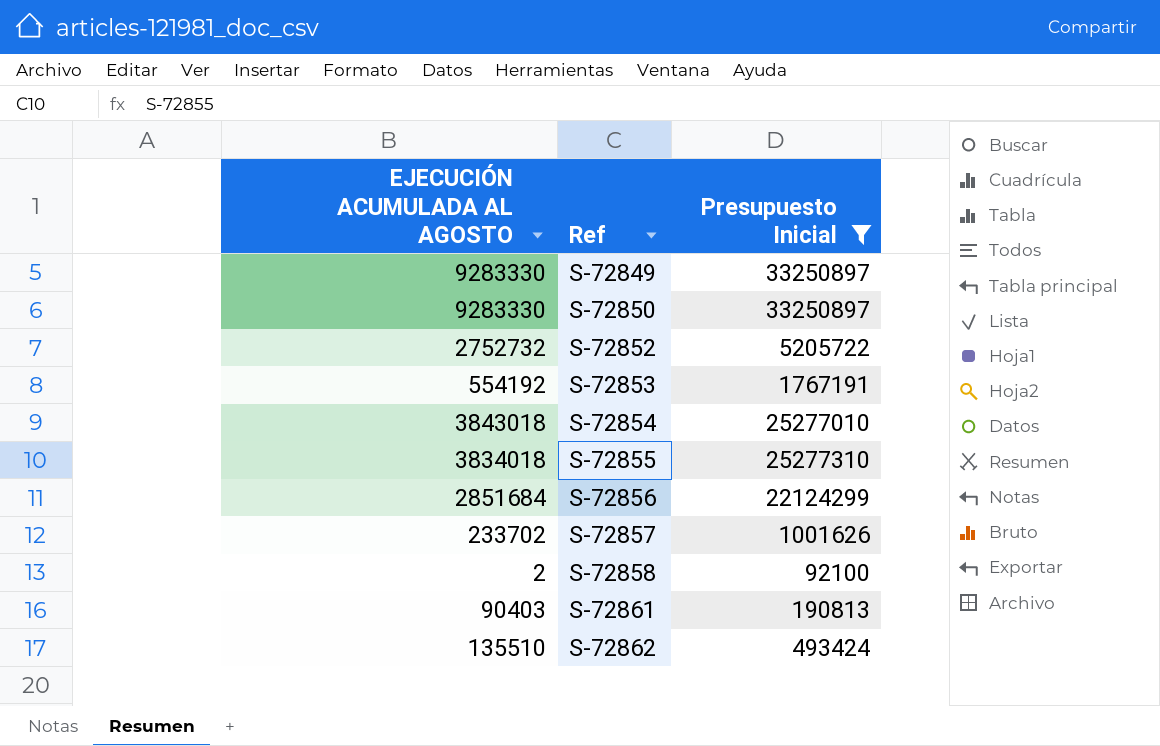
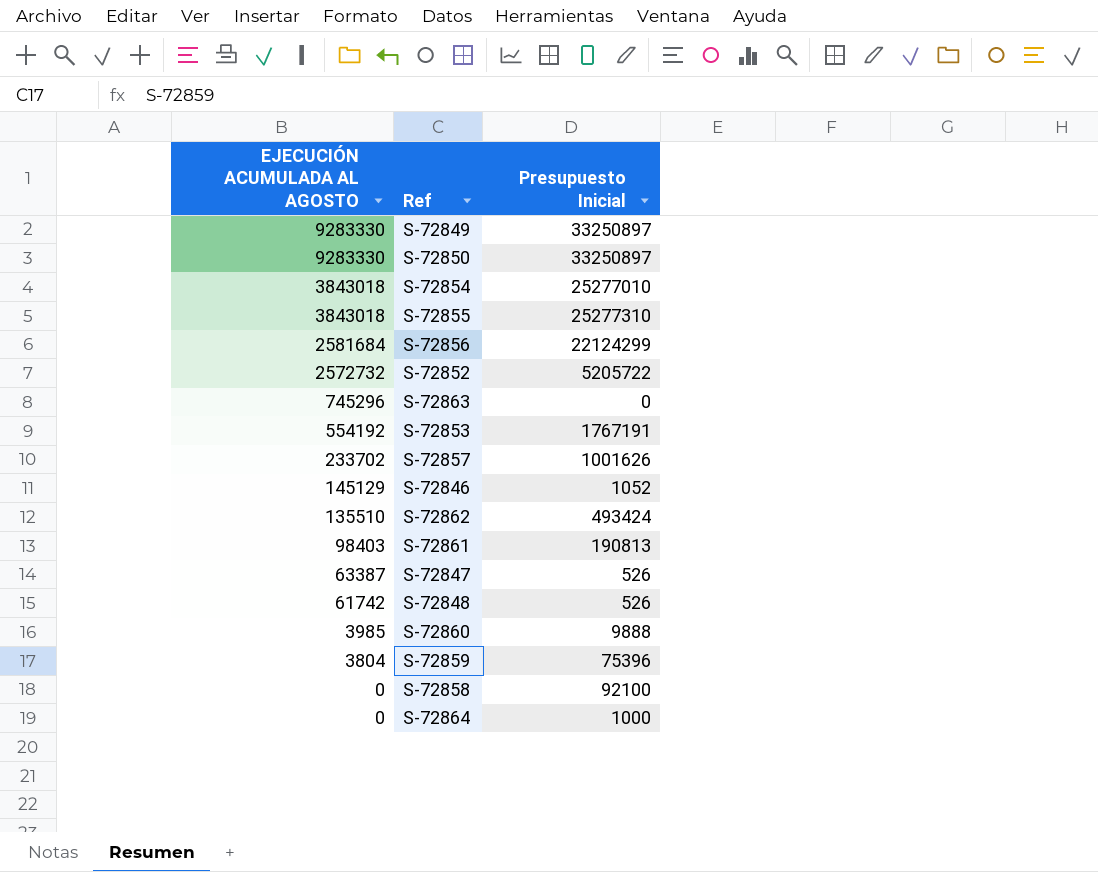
filter: Presupuesto Inicial >= 92100 -> none
row order: Ref ascending -> EJECUCIÓN ACUMULADA AL AGOSTO descending
S-72855 | EJECUCIÓN ACUMULADA AL AGOSTO: 3834018 -> 3843018
S-72856 | EJECUCIÓN ACUMULADA AL AGOSTO: 2851684 -> 2581684
S-72852 | EJECUCIÓN ACUMULADA AL AGOSTO: 2752732 -> 2572732
S-72861 | EJECUCIÓN ACUMULADA AL AGOSTO: 90403 -> 98403
S-72858 | EJECUCIÓN ACUMULADA AL AGOSTO: 2 -> 0

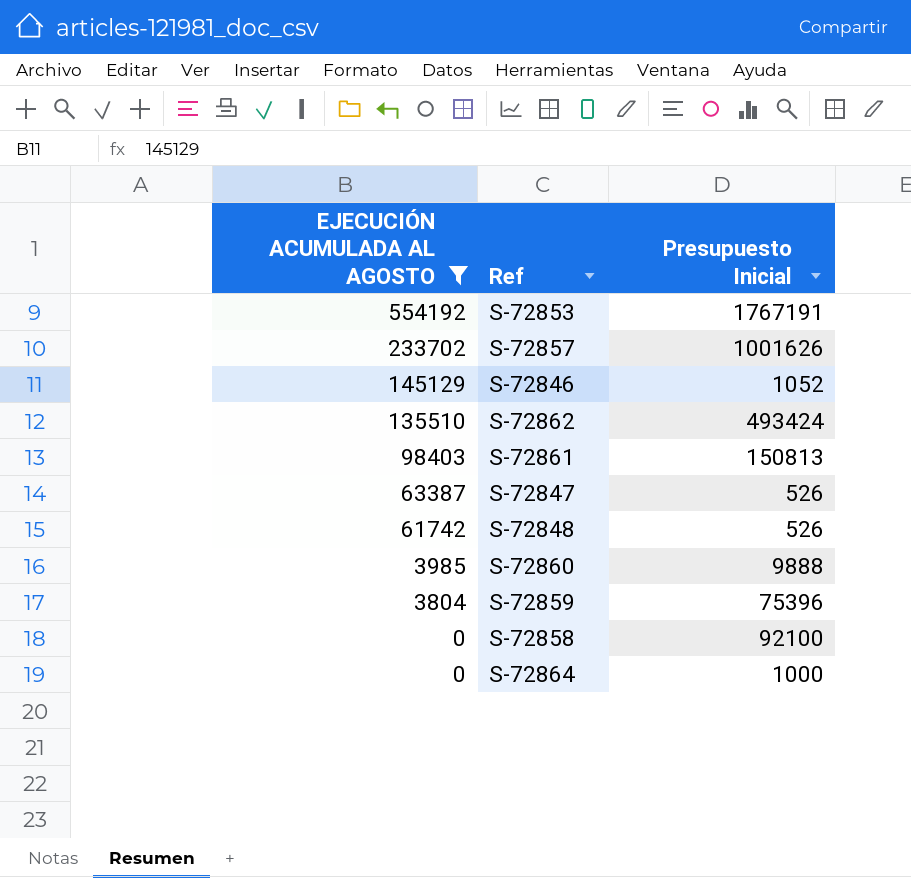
filter: none -> EJECUCIÓN ACUMULADA AL AGOSTO <= 554192
S-72861 | Presupuesto Inicial: 190813 -> 150813

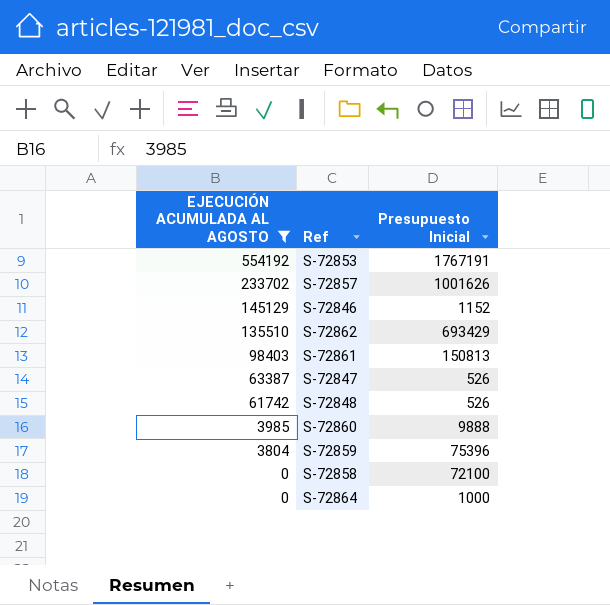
S-72846 | Presupuesto Inicial: 1052 -> 1152
S-72862 | Presupuesto Inicial: 493424 -> 693429
S-72858 | Presupuesto Inicial: 92100 -> 72100

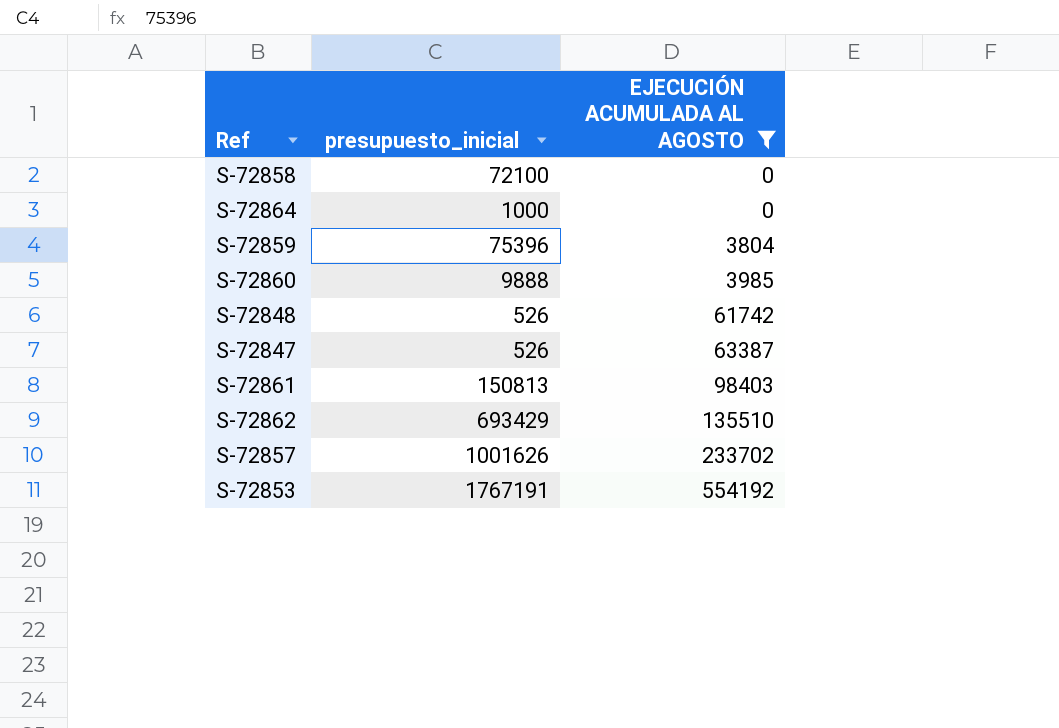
row order: EJECUCIÓN ACUMULADA AL AGOSTO descending -> EJECUCIÓN ACUMULADA AL AGOSTO ascending
column name: Presupuesto Inicial -> presupuesto_inicial
column EJECUCIÓN ACUMULADA AL AGOSTO | position: 1 -> 3
row S-72846: 145129 | 1152 -> none

